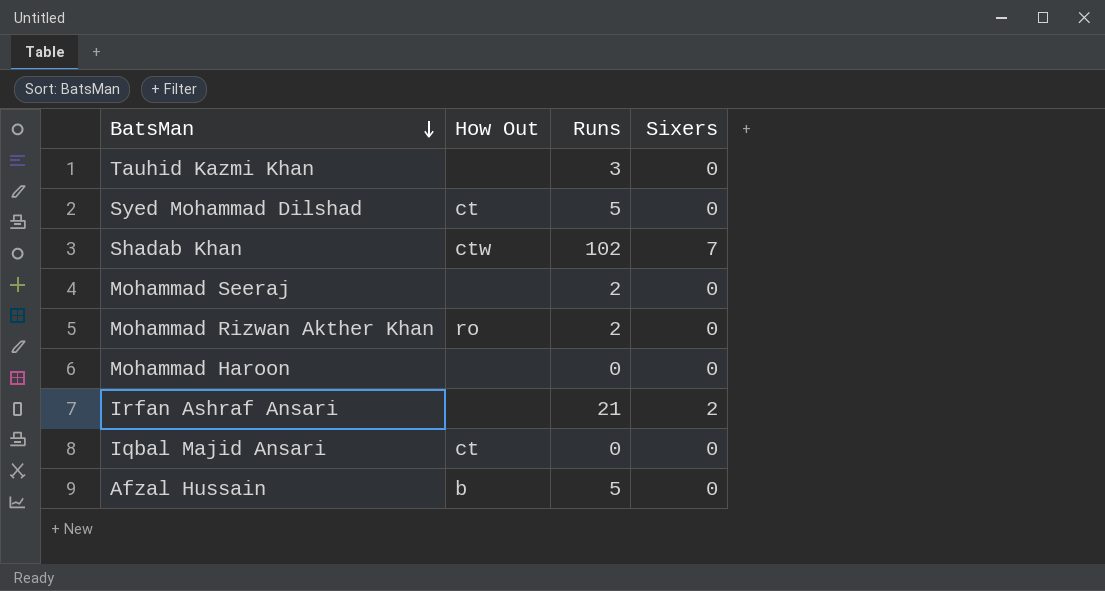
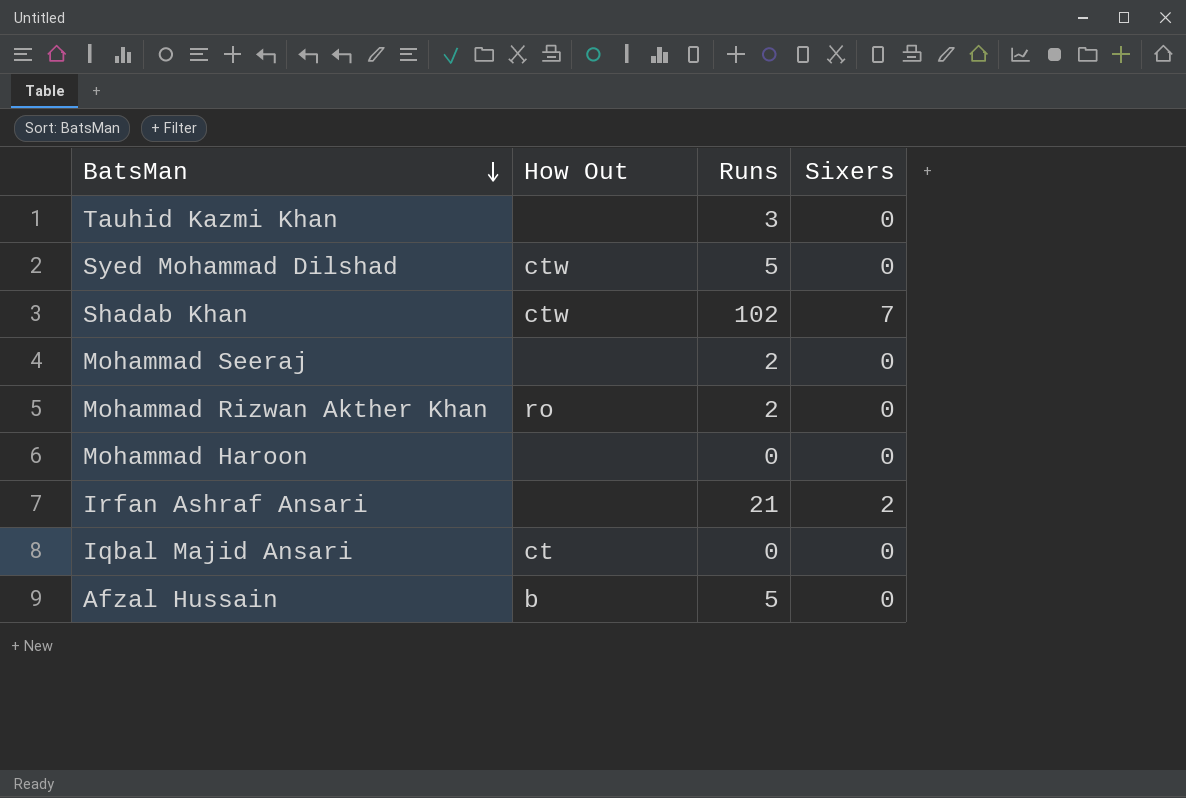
Syed Mohammad Dilshad | How Out: ct -> ctw

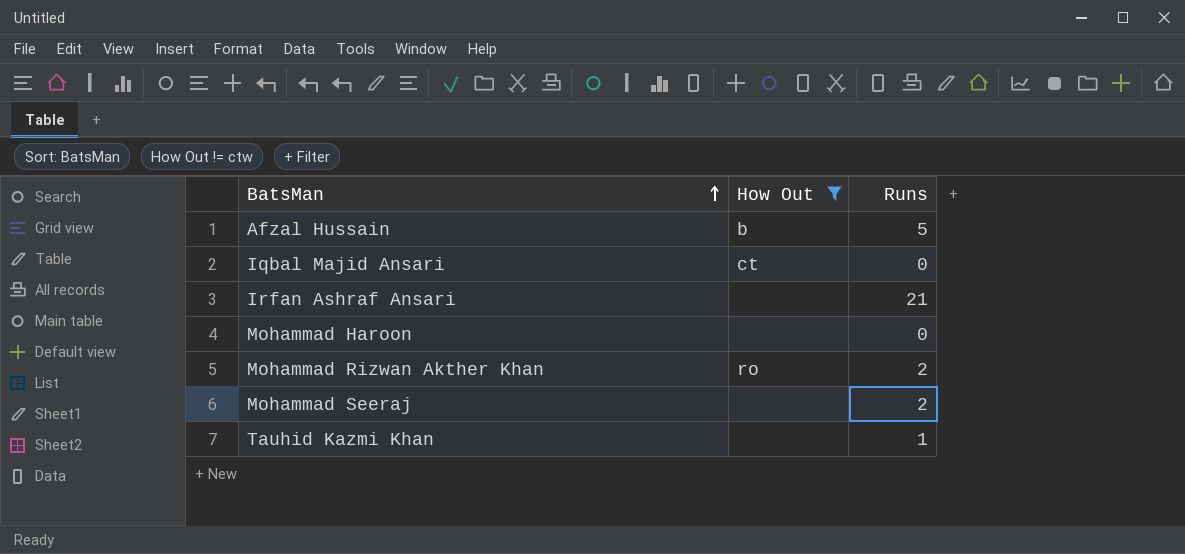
filter: none -> How Out != ctw
row order: BatsMan descending -> BatsMan ascending
column Sixers | position: 4 -> none
Tauhid Kazmi Khan | Runs: 3 -> 1

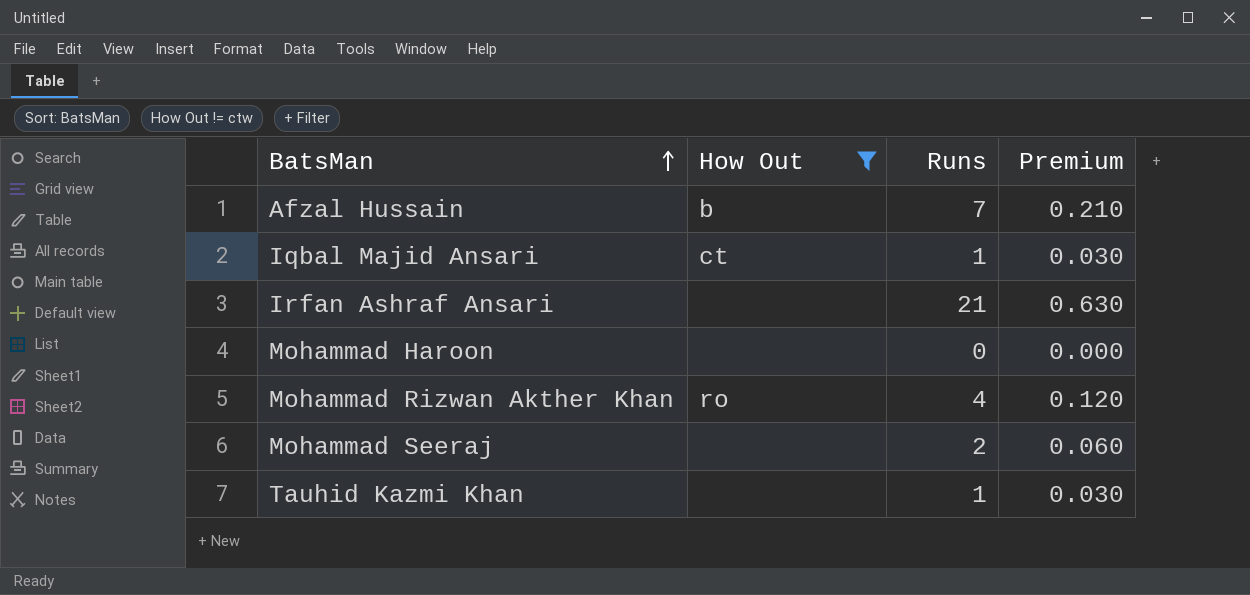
column Premium | formula: none -> [Runs] * 0.03
Afzal Hussain | Runs: 5 -> 7
Iqbal Majid Ansari | Runs: 0 -> 1
Mohammad Rizwan Akther Khan | Runs: 2 -> 4

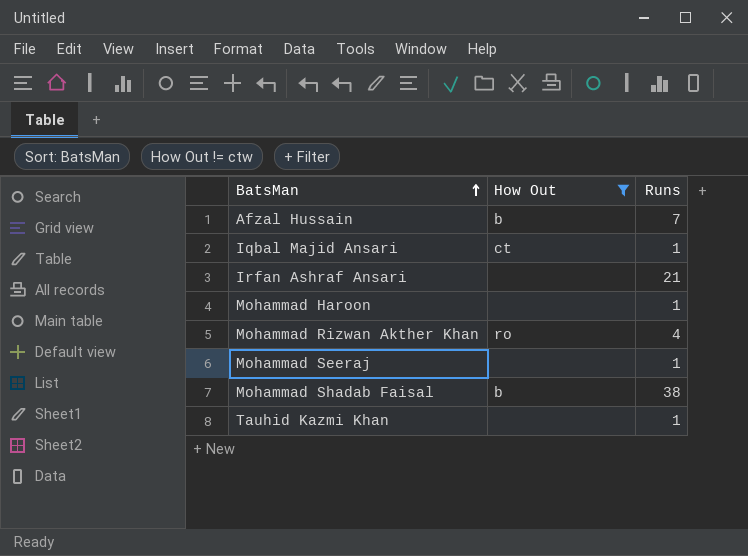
column Premium | formula: [Runs] * 0.03 -> none
Mohammad Haroon | Runs: 0 -> 1
Mohammad Seeraj | Runs: 2 -> 1
row Mohammad Shadab Faisal: none -> b | 38

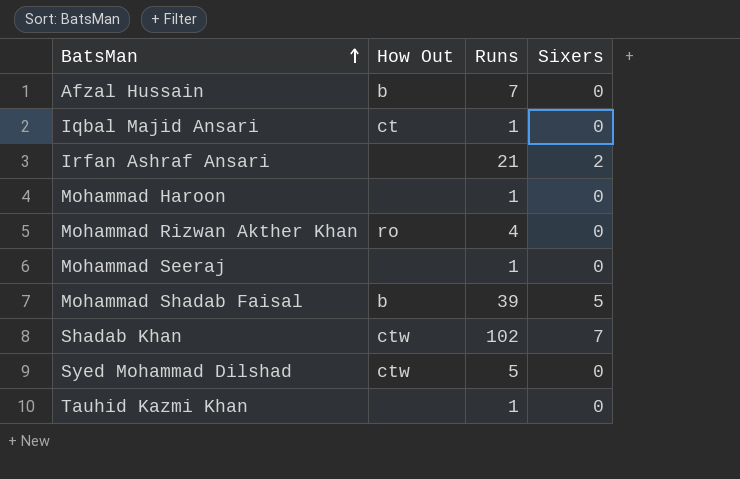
filter: How Out != ctw -> none
column Sixers | position: none -> 4
Mohammad Shadab Faisal | Runs: 38 -> 39

